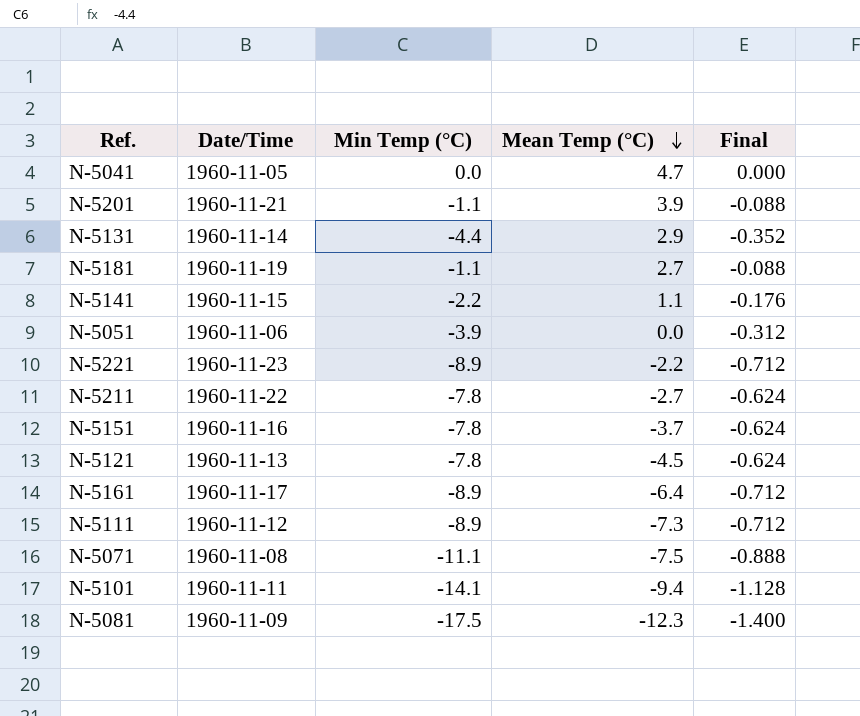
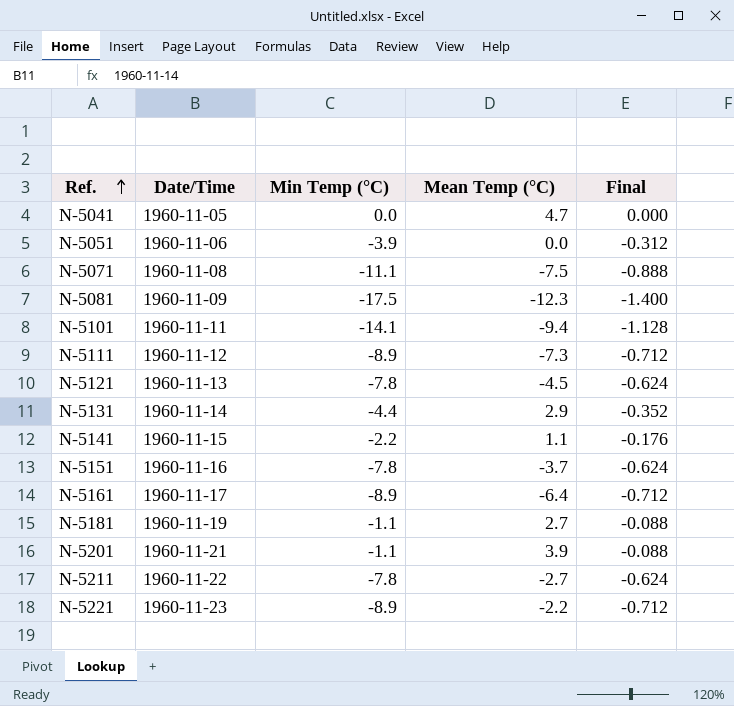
row order: Mean Temp (°C) descending -> Ref. ascending

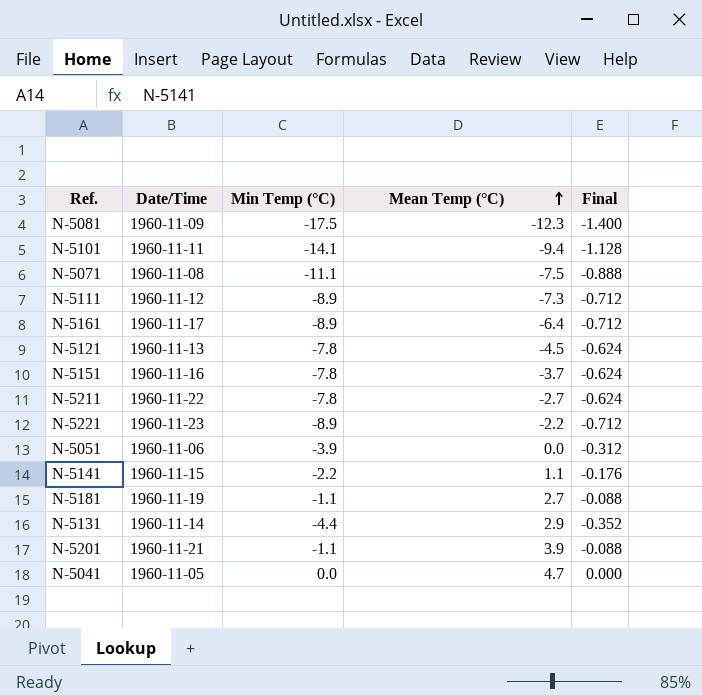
row order: Ref. ascending -> Mean Temp (°C) ascending

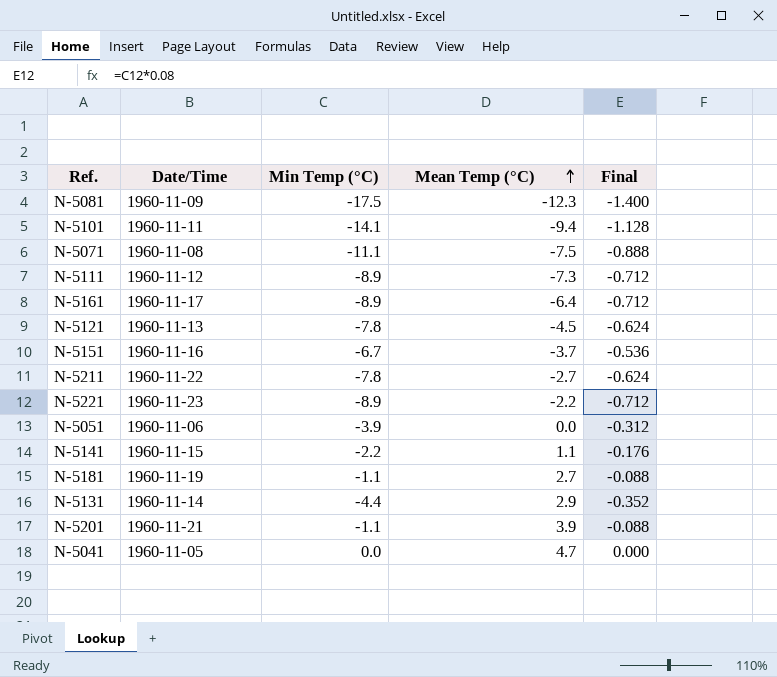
N-5151 | Min Temp (°C): -7.8 -> -6.7
N-5151 | Final: -0.624 -> -0.536

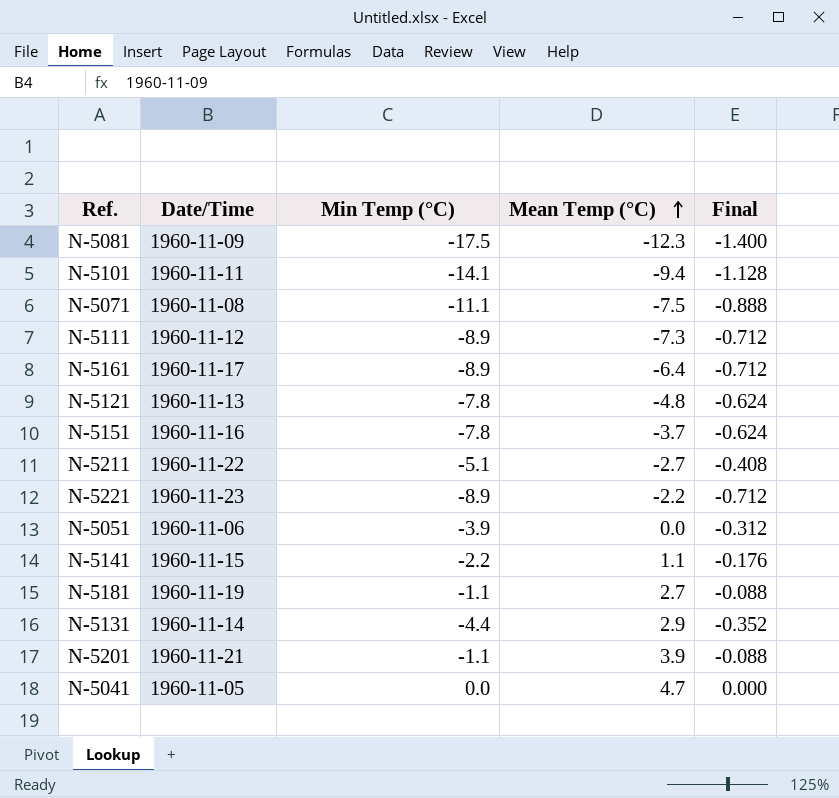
N-5121 | Mean Temp (°C): -4.5 -> -4.8
N-5151 | Min Temp (°C): -6.7 -> -7.8
N-5151 | Final: -0.536 -> -0.624
N-5211 | Min Temp (°C): -7.8 -> -5.1
N-5211 | Final: -0.624 -> -0.408

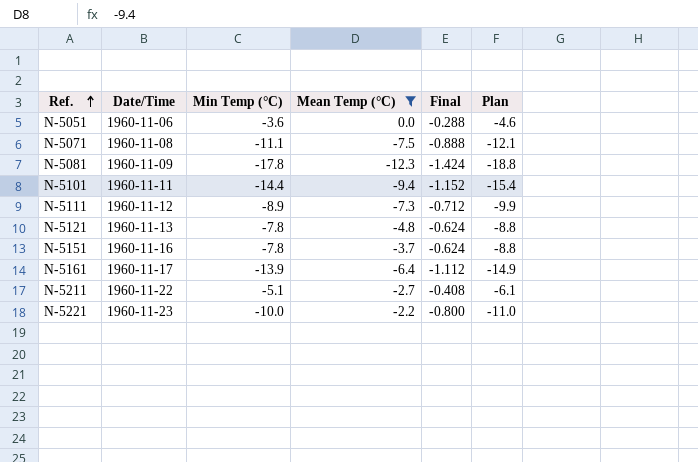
filter: none -> Mean Temp (°C) <= 0.0
row order: Mean Temp (°C) ascending -> Ref. ascending
column Plan | formula: none -> [Min Temp (°C)] - 1
N-5051 | Min Temp (°C): -3.9 -> -3.6
N-5051 | Final: -0.312 -> -0.288
N-5081 | Min Temp (°C): -17.5 -> -17.8
N-5081 | Final: -1.400 -> -1.424
N-5101 | Min Temp (°C): -14.1 -> -14.4
N-5101 | Final: -1.128 -> -1.152
N-5161 | Min Temp (°C): -8.9 -> -13.9
N-5161 | Final: -0.712 -> -1.112
N-5221 | Min Temp (°C): -8.9 -> -10.0
N-5221 | Final: -0.712 -> -0.800

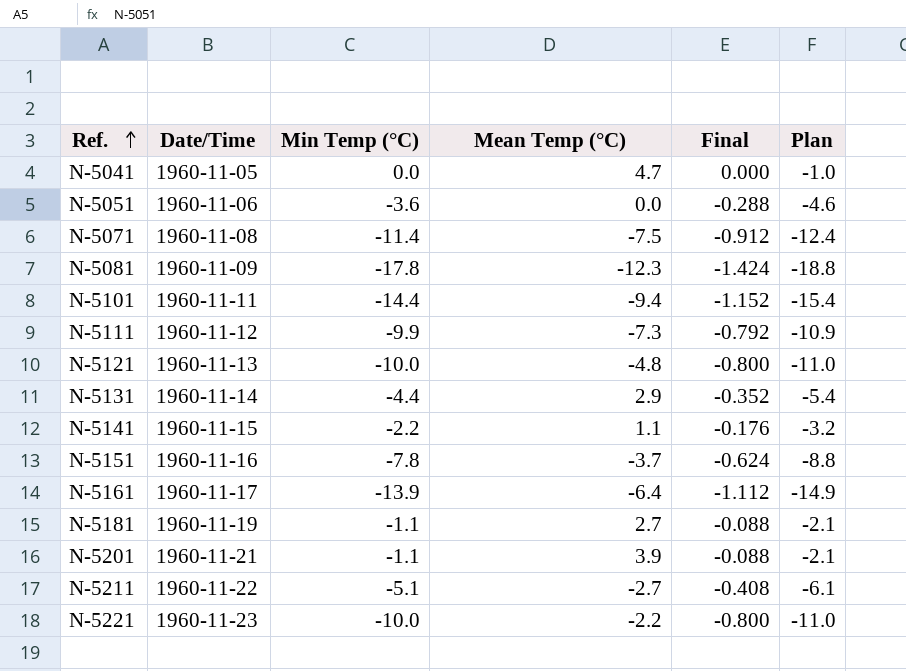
filter: Mean Temp (°C) <= 0.0 -> none
N-5071 | Min Temp (°C): -11.1 -> -11.4
N-5071 | Final: -0.888 -> -0.912
N-5071 | Plan: -12.1 -> -12.4
N-5111 | Min Temp (°C): -8.9 -> -9.9
N-5111 | Final: -0.712 -> -0.792
N-5111 | Plan: -9.9 -> -10.9
N-5121 | Min Temp (°C): -7.8 -> -10.0
N-5121 | Final: -0.624 -> -0.800
N-5121 | Plan: -8.8 -> -11.0

